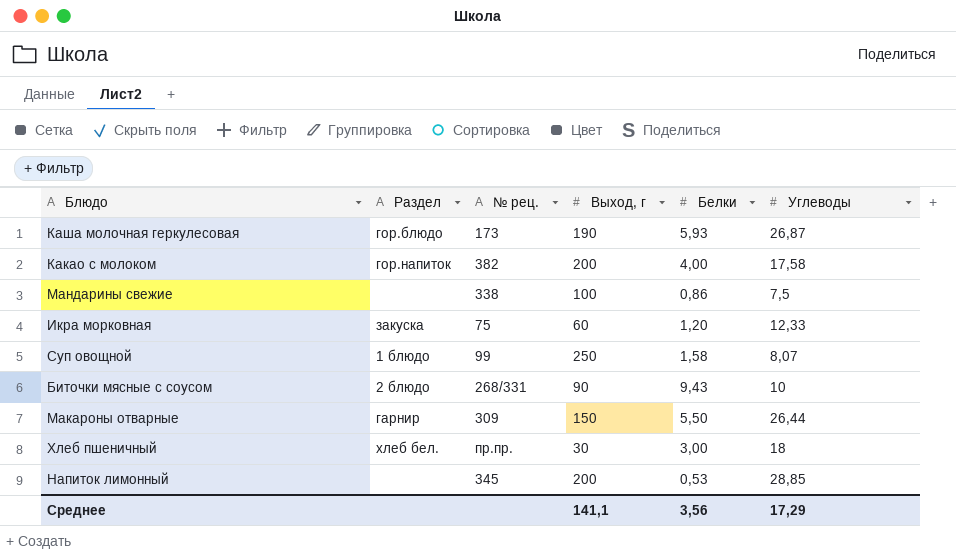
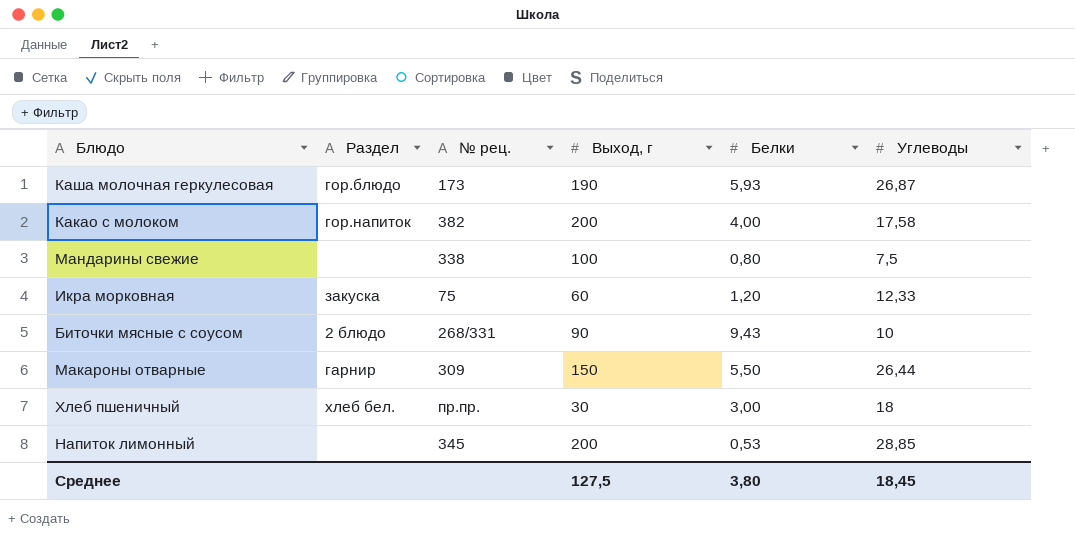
row Суп овощной: 1 блюдо | 99 | 250 | 1,58 | 8,07 -> none
Мандарины свежие | Белки: 0,86 -> 0,80
Среднее | Выход, г: 141,1 -> 127,5
Среднее | Белки: 3,56 -> 3,80
Среднее | Углеводы: 17,29 -> 18,45

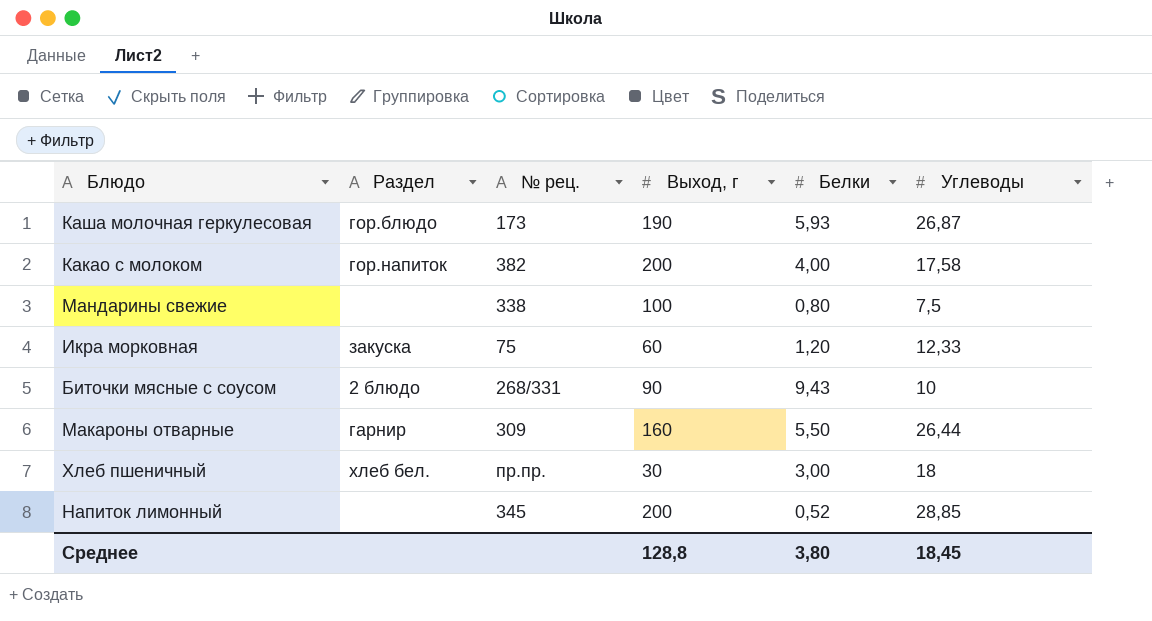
Макароны отварные | Выход, г: 150 -> 160
Напиток лимонный | Белки: 0,53 -> 0,52
Среднее | Выход, г: 127,5 -> 128,8

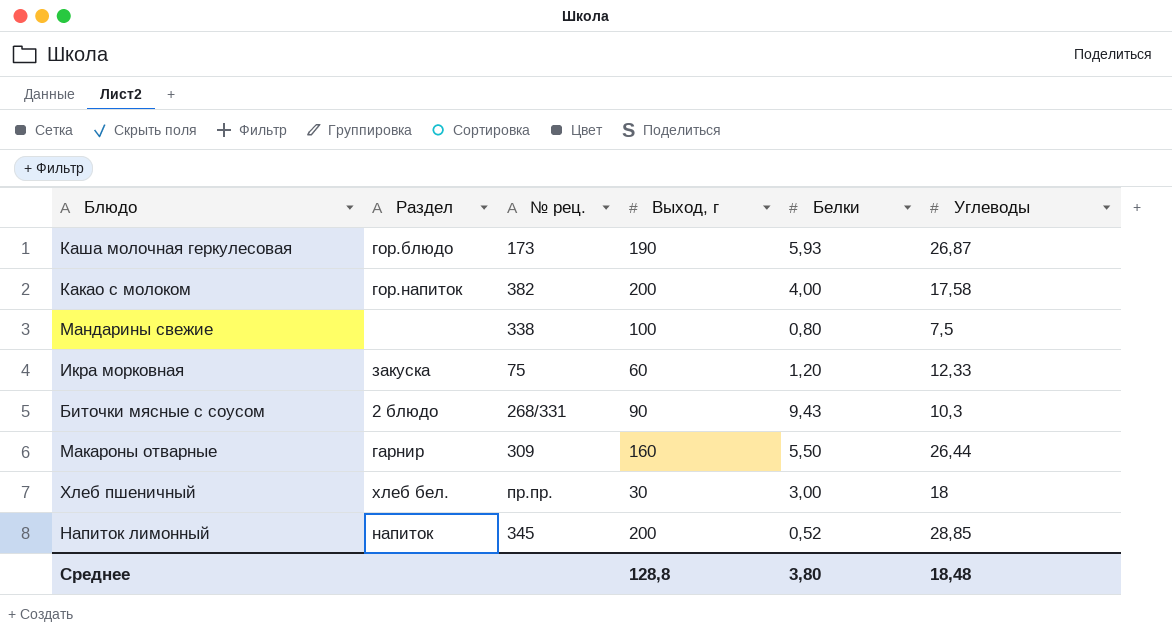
Биточки мясные с соусом | Углеводы: 10 -> 10,3
Напиток лимонный | Раздел: none -> напиток
Среднее | Углеводы: 18,45 -> 18,48

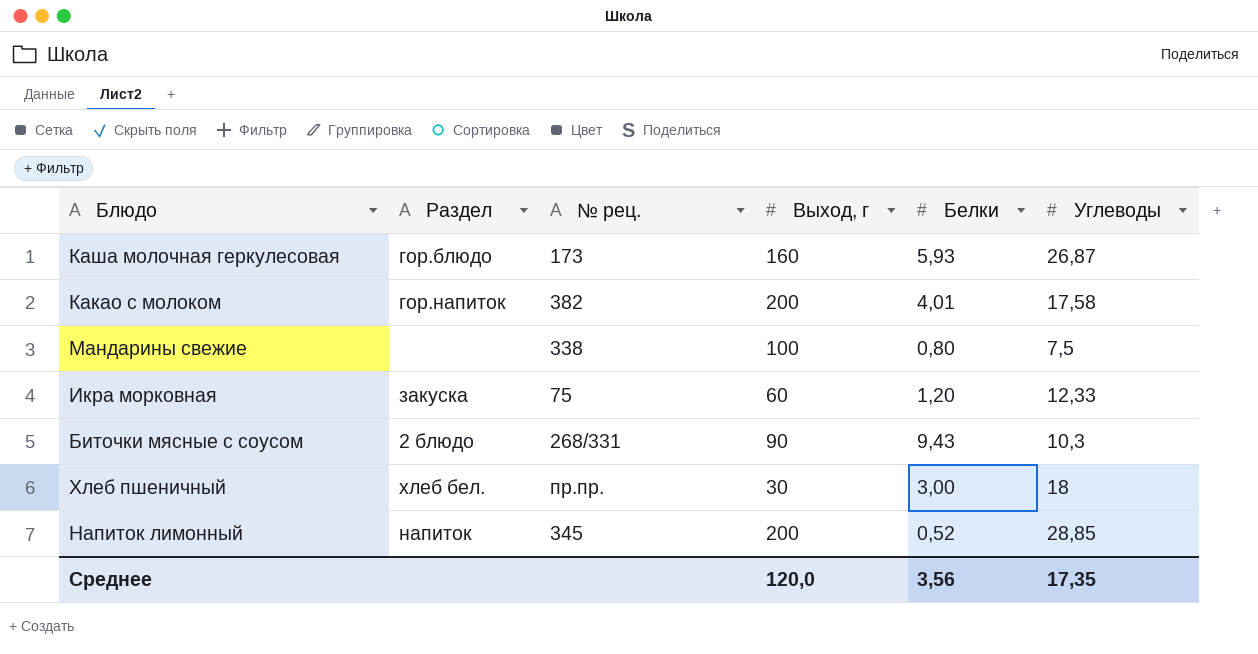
row Макароны отварные: гарнир | 309 | 160 | 5,50 | 26,44 -> none
Каша молочная геркулесовая | Выход, г: 190 -> 160
Какао с молоком | Белки: 4,00 -> 4,01
Среднее | Выход, г: 128,8 -> 120,0
Среднее | Белки: 3,80 -> 3,56
Среднее | Углеводы: 18,48 -> 17,35

